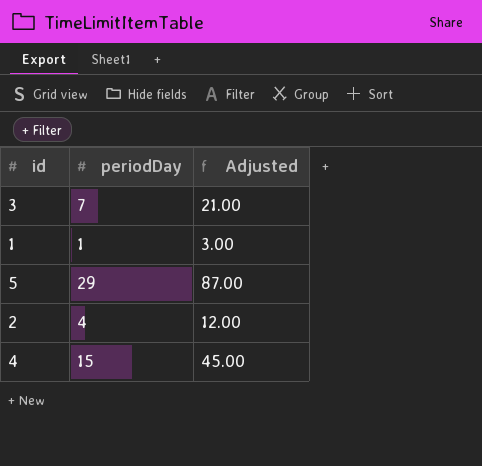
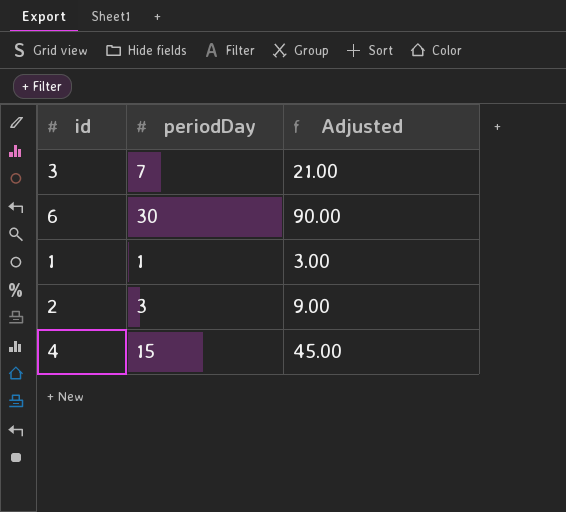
row 5: 29 | 87.00 -> none
row 6: none -> 30 | 90.00
2 | periodDay: 4 -> 3
2 | Adjusted: 12.00 -> 9.00

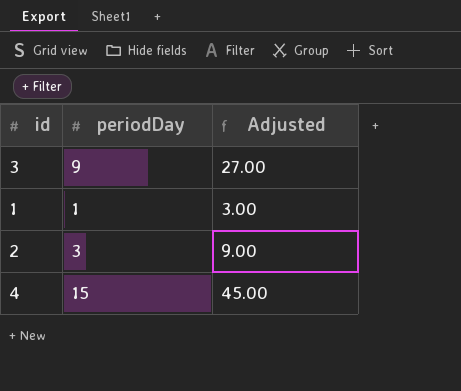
row 6: 30 | 90.00 -> none
3 | periodDay: 7 -> 9
3 | Adjusted: 21.00 -> 27.00

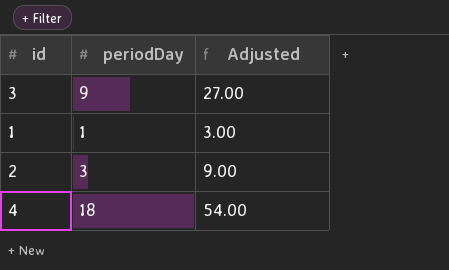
4 | periodDay: 15 -> 18
4 | Adjusted: 45.00 -> 54.00

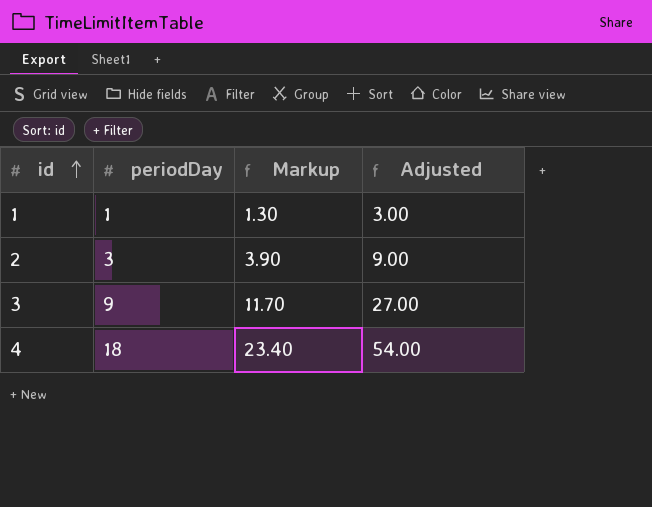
row order: none -> id ascending
column Markup | formula: none -> [periodDay] * 1.3

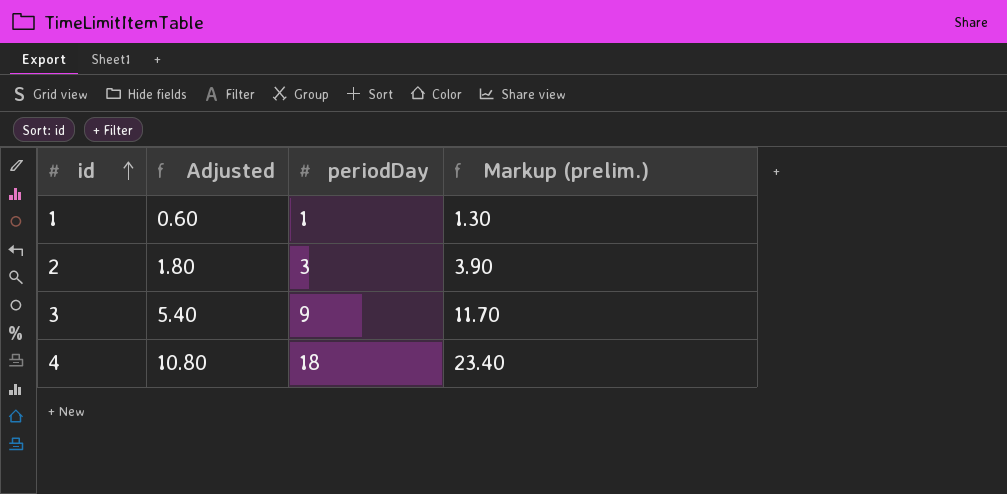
column Adjusted | formula: [periodDay] * 3 -> [periodDay] * 0.6
column Adjusted | position: 4 -> 2
column name: Markup -> Markup (prelim.)

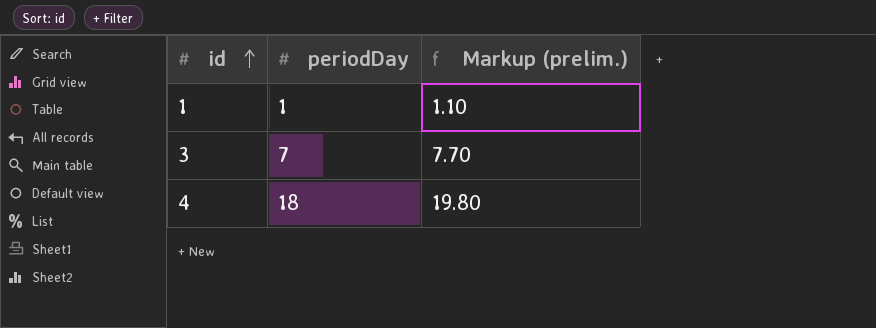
column Adjusted | formula: [periodDay] * 0.6 -> none
column Markup (prelim.) | formula: [periodDay] * 1.3 -> [periodDay] * 1.1
row 2: 1.80 | 3 | 3.90 -> none
3 | periodDay: 9 -> 7

